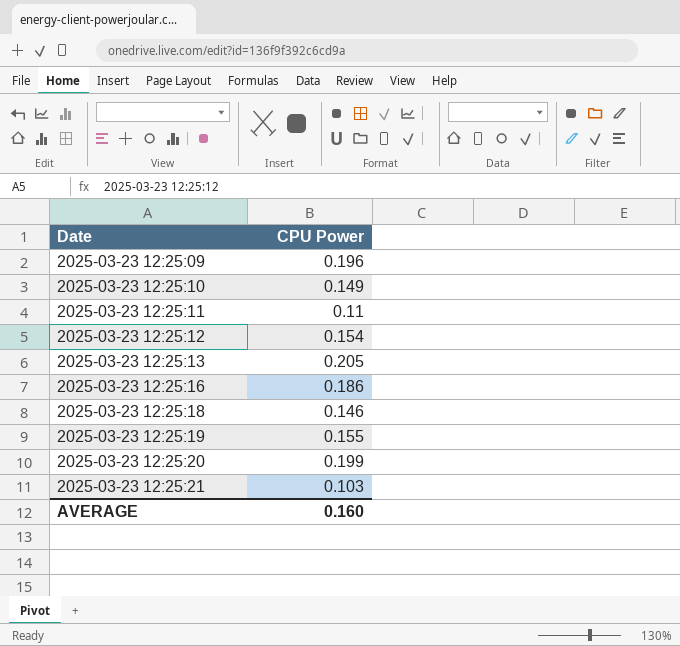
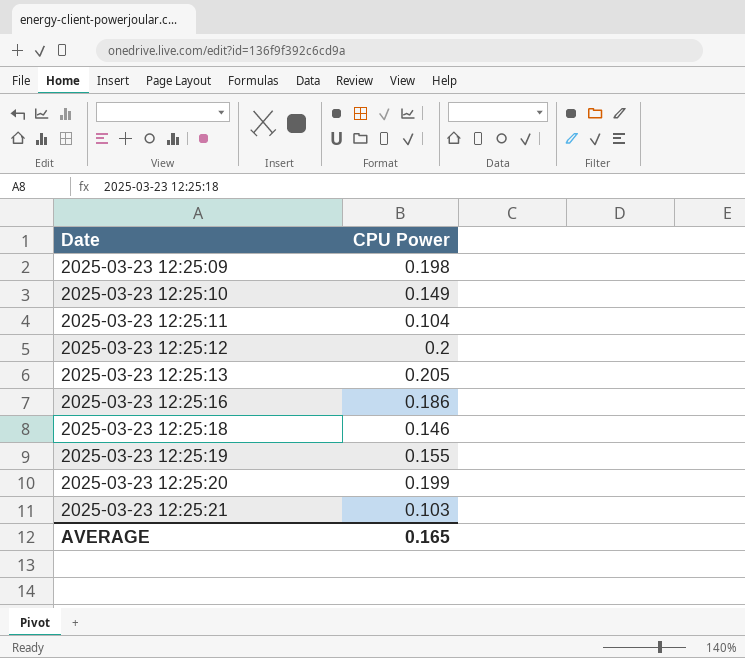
2025-03-23 12:25:09 | CPU Power: 0.196 -> 0.198
2025-03-23 12:25:11 | CPU Power: 0.11 -> 0.104
2025-03-23 12:25:12 | CPU Power: 0.154 -> 0.2
AVERAGE | CPU Power: 0.160 -> 0.165

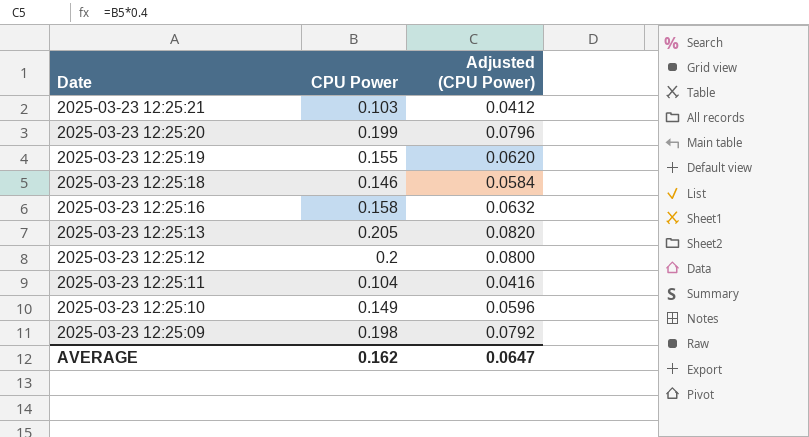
row order: Date ascending -> Date descending
column Adjusted (CPU Power) | formula: none -> [CPU Power] * 0.4
2025-03-23 12:25:16 | CPU Power: 0.186 -> 0.158
AVERAGE | CPU Power: 0.165 -> 0.162

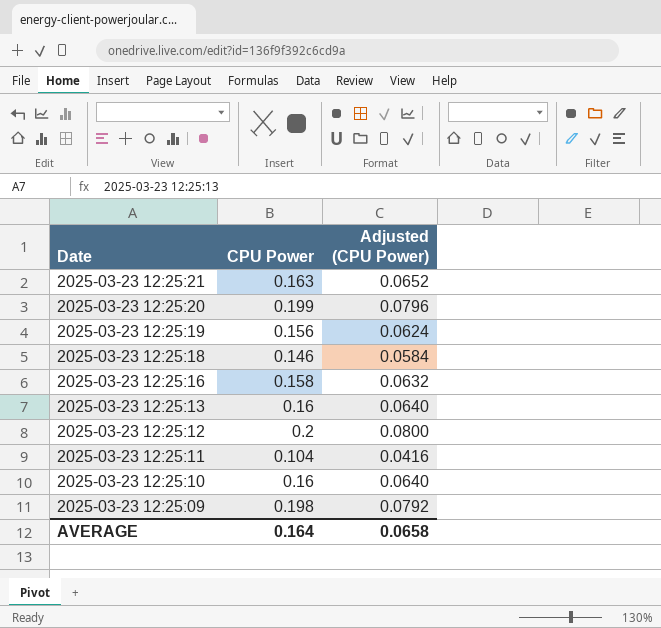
2025-03-23 12:25:21 | CPU Power: 0.103 -> 0.163
2025-03-23 12:25:21 | Adjusted (CPU Power): 0.0412 -> 0.0652
2025-03-23 12:25:19 | CPU Power: 0.155 -> 0.156
2025-03-23 12:25:19 | Adjusted (CPU Power): 0.0620 -> 0.0624
2025-03-23 12:25:13 | CPU Power: 0.205 -> 0.16
2025-03-23 12:25:13 | Adjusted (CPU Power): 0.0820 -> 0.0640
2025-03-23 12:25:10 | CPU Power: 0.149 -> 0.16
2025-03-23 12:25:10 | Adjusted (CPU Power): 0.0596 -> 0.0640
AVERAGE | CPU Power: 0.162 -> 0.164
AVERAGE | Adjusted (CPU Power): 0.0647 -> 0.0658

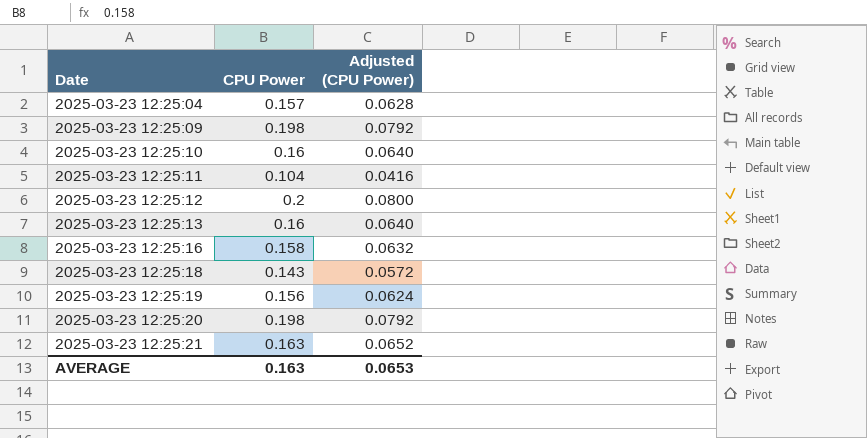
row order: Date descending -> Date ascending
row 2025-03-23 12:25:04: none -> 0.157 | 0.0628
2025-03-23 12:25:18 | CPU Power: 0.146 -> 0.143
2025-03-23 12:25:18 | Adjusted (CPU Power): 0.0584 -> 0.0572
2025-03-23 12:25:20 | CPU Power: 0.199 -> 0.198
2025-03-23 12:25:20 | Adjusted (CPU Power): 0.0796 -> 0.0792
AVERAGE | CPU Power: 0.164 -> 0.163
AVERAGE | Adjusted (CPU Power): 0.0658 -> 0.0653

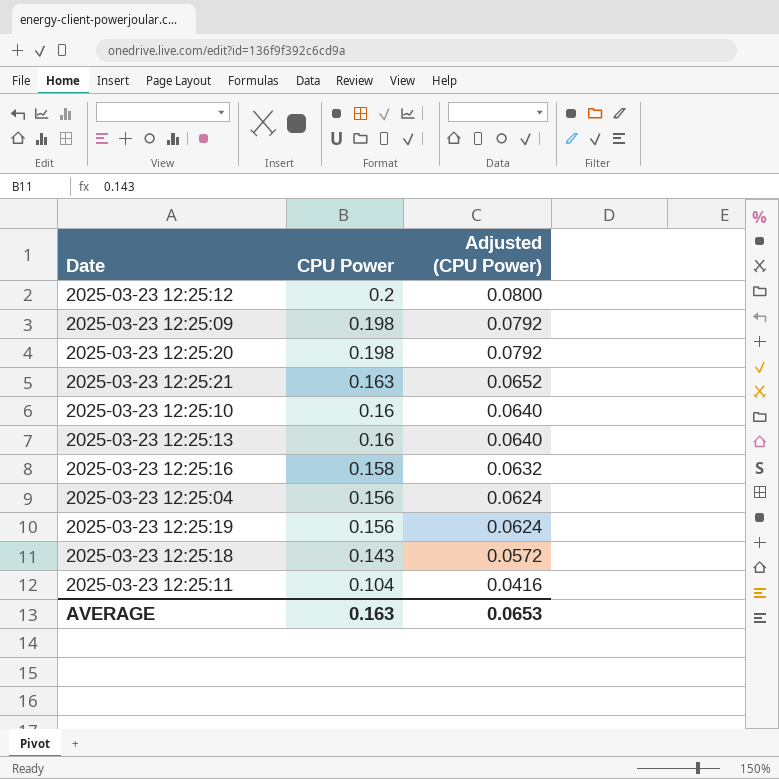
row order: Date ascending -> CPU Power descending
2025-03-23 12:25:04 | CPU Power: 0.157 -> 0.156
2025-03-23 12:25:04 | Adjusted (CPU Power): 0.0628 -> 0.0624

